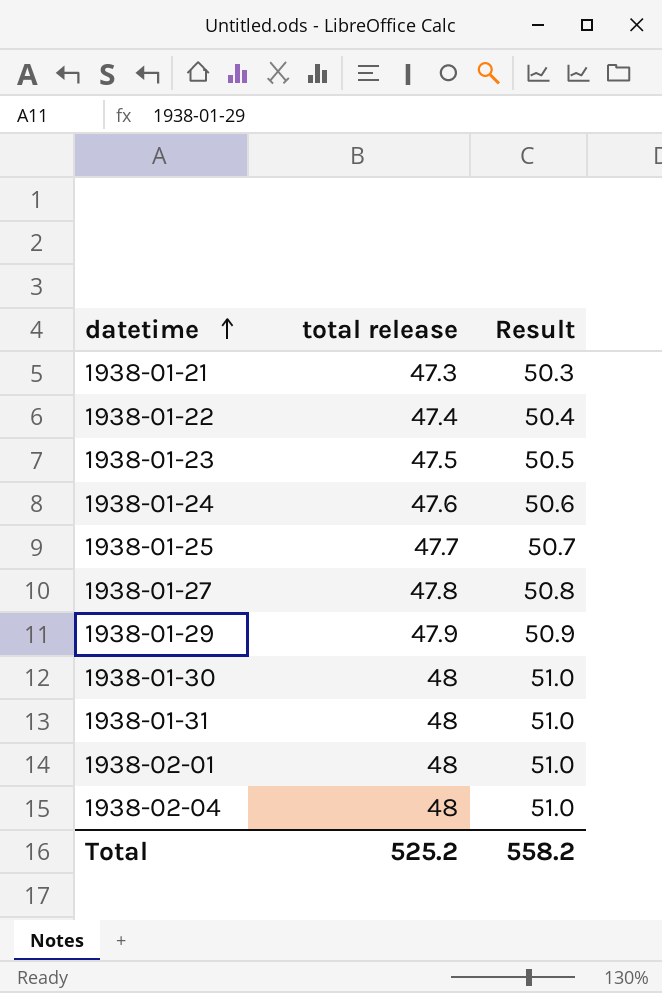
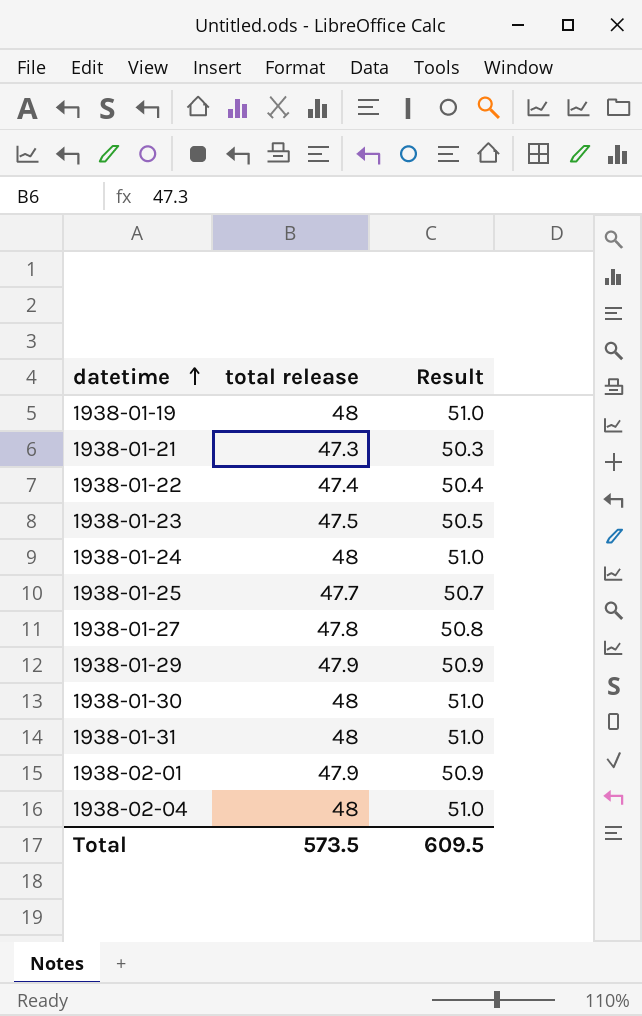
row 1938-01-19: none -> 48 | 51.0
1938-01-24 | total release: 47.6 -> 48
1938-01-24 | Result: 50.6 -> 51.0
1938-02-01 | total release: 48 -> 47.9
1938-02-01 | Result: 51.0 -> 50.9
Total | total release: 525.2 -> 573.5
Total | Result: 558.2 -> 609.5

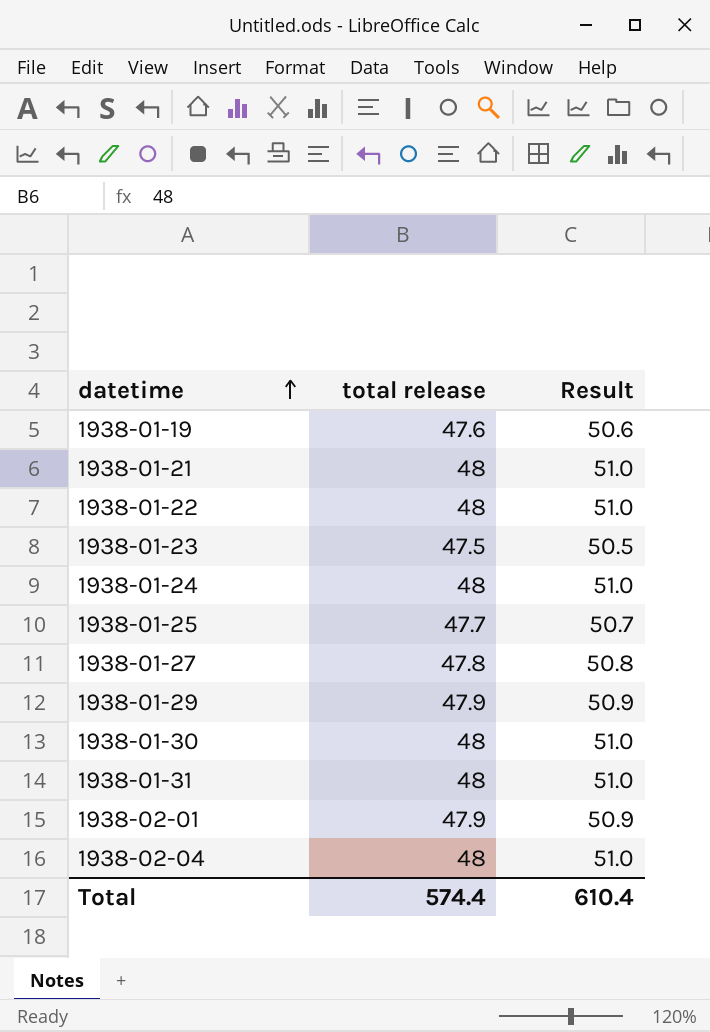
1938-01-19 | total release: 48 -> 47.6
1938-01-19 | Result: 51.0 -> 50.6
1938-01-21 | total release: 47.3 -> 48
1938-01-21 | Result: 50.3 -> 51.0
1938-01-22 | total release: 47.4 -> 48
1938-01-22 | Result: 50.4 -> 51.0
Total | total release: 573.5 -> 574.4
Total | Result: 609.5 -> 610.4

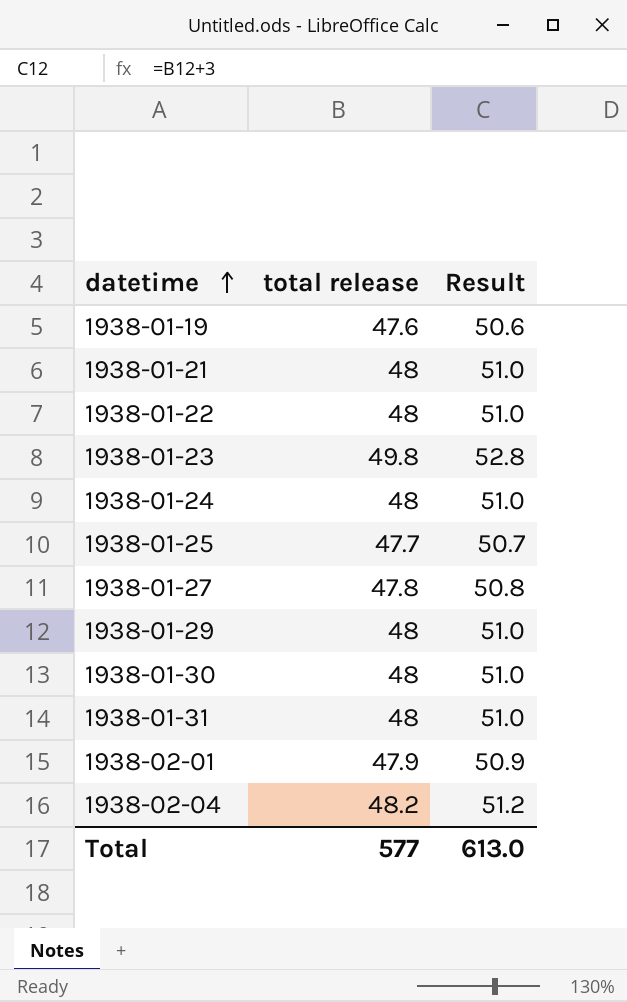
1938-01-23 | total release: 47.5 -> 49.8
1938-01-23 | Result: 50.5 -> 52.8
1938-01-29 | total release: 47.9 -> 48
1938-01-29 | Result: 50.9 -> 51.0
1938-02-04 | total release: 48 -> 48.2
1938-02-04 | Result: 51.0 -> 51.2
Total | total release: 574.4 -> 577
Total | Result: 610.4 -> 613.0

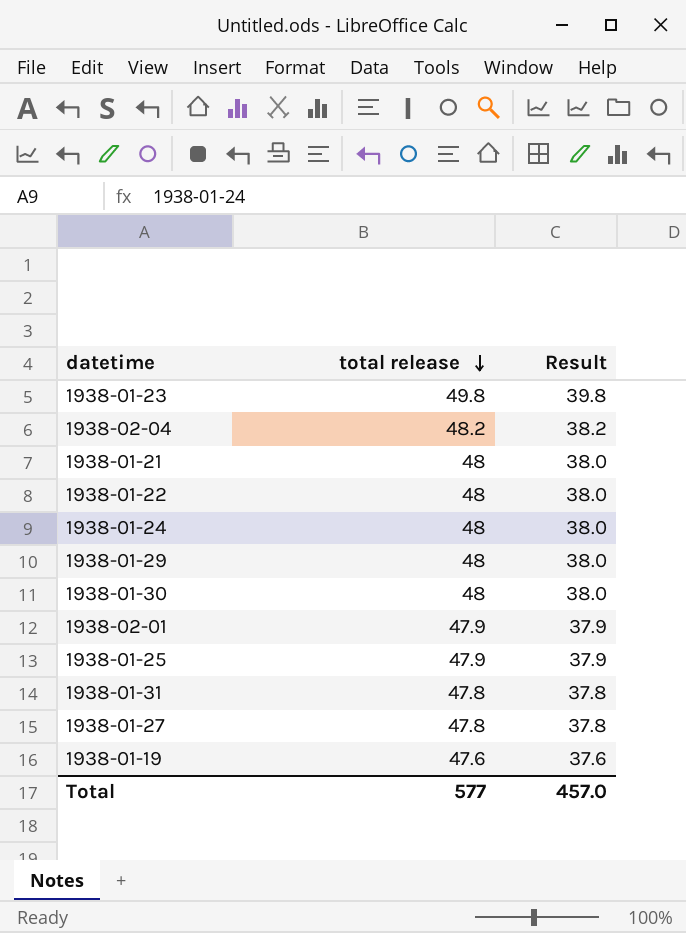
row order: datetime ascending -> total release descending
column Result | formula: [total release] + 3 -> [total release] - 10
1938-01-25 | total release: 47.7 -> 47.9
1938-01-31 | total release: 48 -> 47.8
Total | Result: 613.0 -> 457.0

